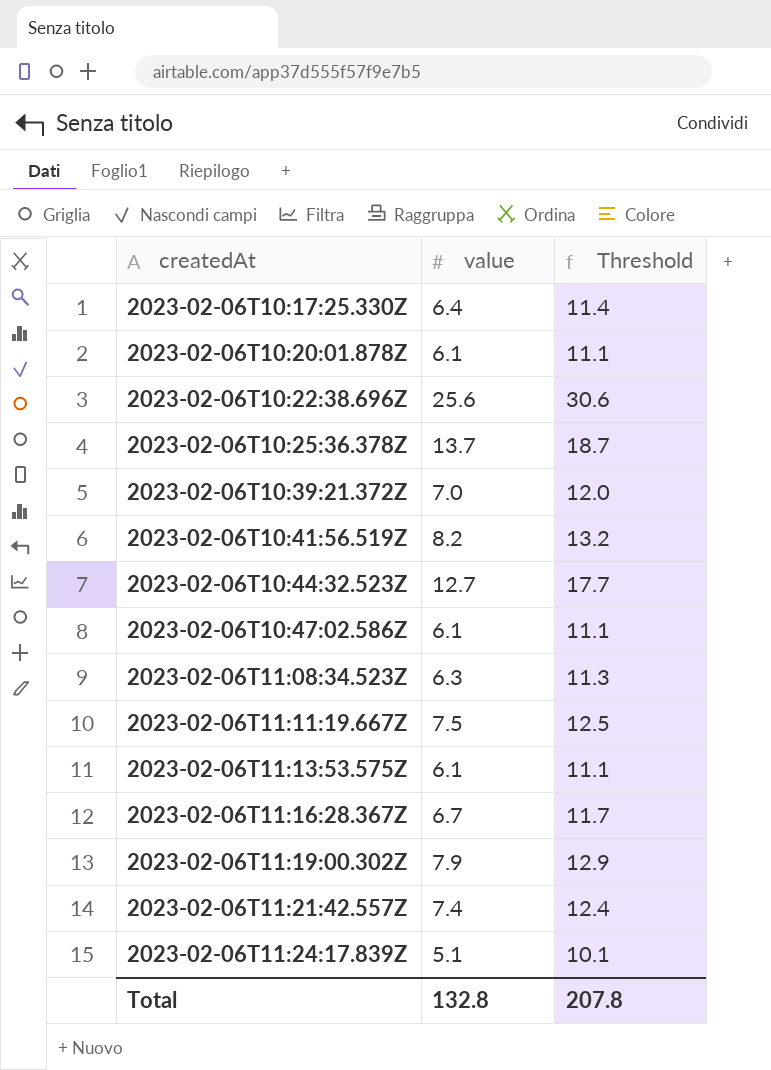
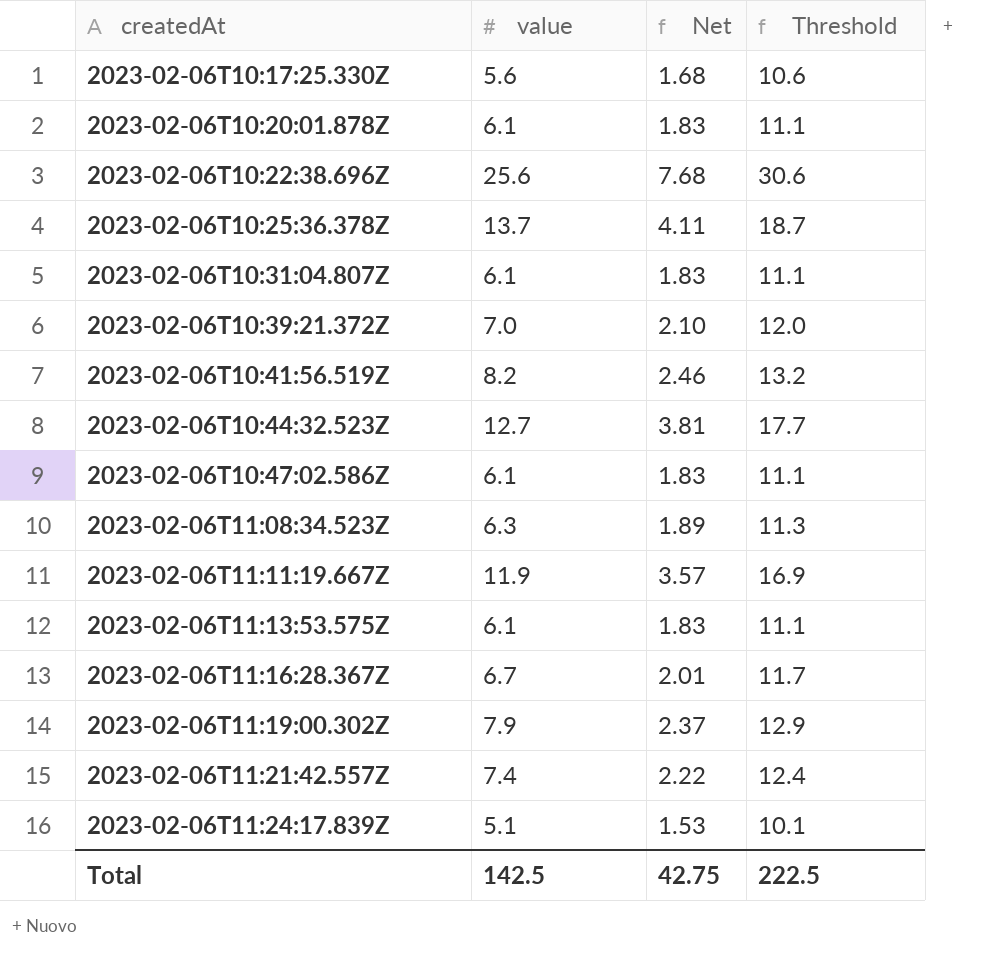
column Net | formula: none -> [value] * 0.3
2023-02-06T10:17:25.330Z | value: 6.4 -> 5.6
2023-02-06T10:17:25.330Z | Threshold: 11.4 -> 10.6
row 2023-02-06T10:31:04.807Z: none -> 6.1 | 1.83 | 11.1
2023-02-06T11:11:19.667Z | value: 7.5 -> 11.9
2023-02-06T11:11:19.667Z | Threshold: 12.5 -> 16.9
Total | value: 132.8 -> 142.5
Total | Threshold: 207.8 -> 222.5

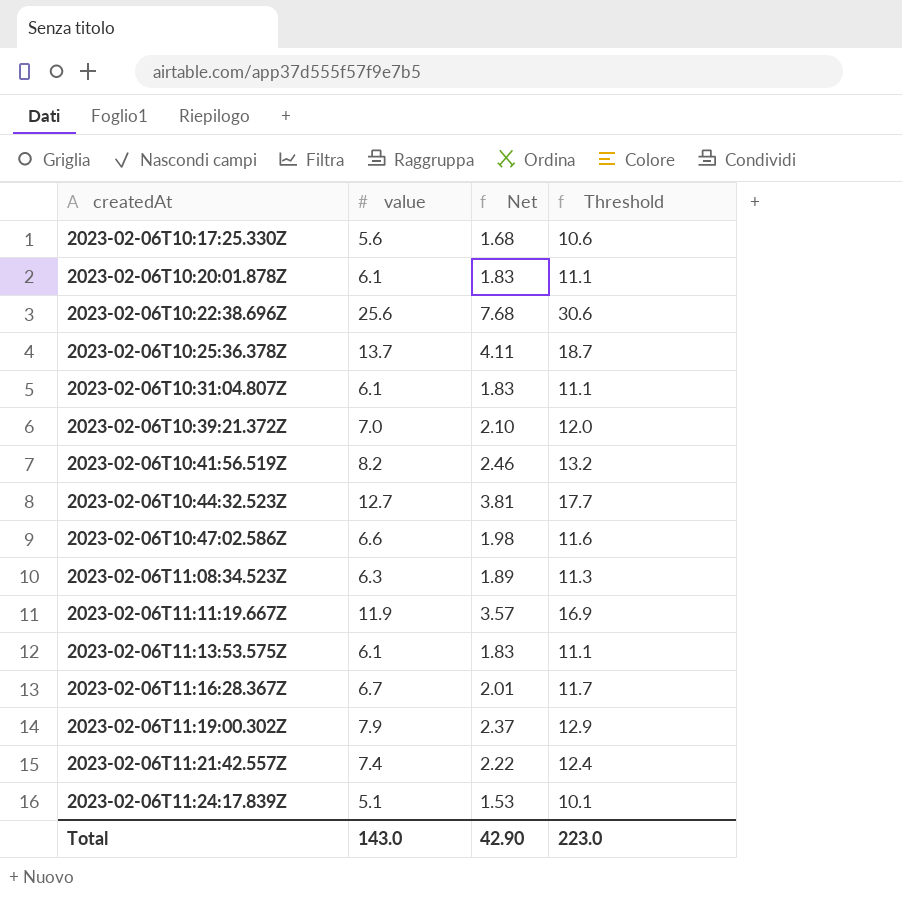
2023-02-06T10:47:02.586Z | value: 6.1 -> 6.6
2023-02-06T10:47:02.586Z | Net: 1.83 -> 1.98
2023-02-06T10:47:02.586Z | Threshold: 11.1 -> 11.6
Total | value: 142.5 -> 143.0
Total | Net: 42.75 -> 42.90
Total | Threshold: 222.5 -> 223.0

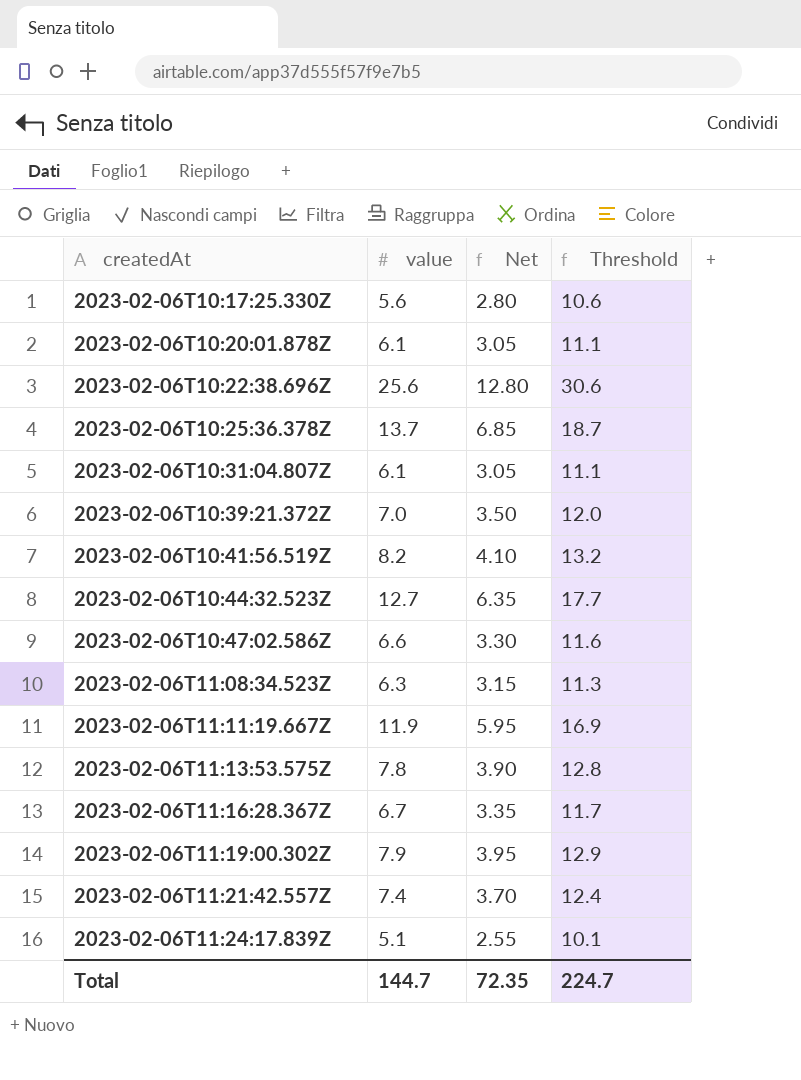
column Net | formula: [value] * 0.3 -> [value] * 0.5
2023-02-06T11:13:53.575Z | value: 6.1 -> 7.8
2023-02-06T11:13:53.575Z | Threshold: 11.1 -> 12.8
Total | value: 143.0 -> 144.7
Total | Net: 42.90 -> 72.35
Total | Threshold: 223.0 -> 224.7

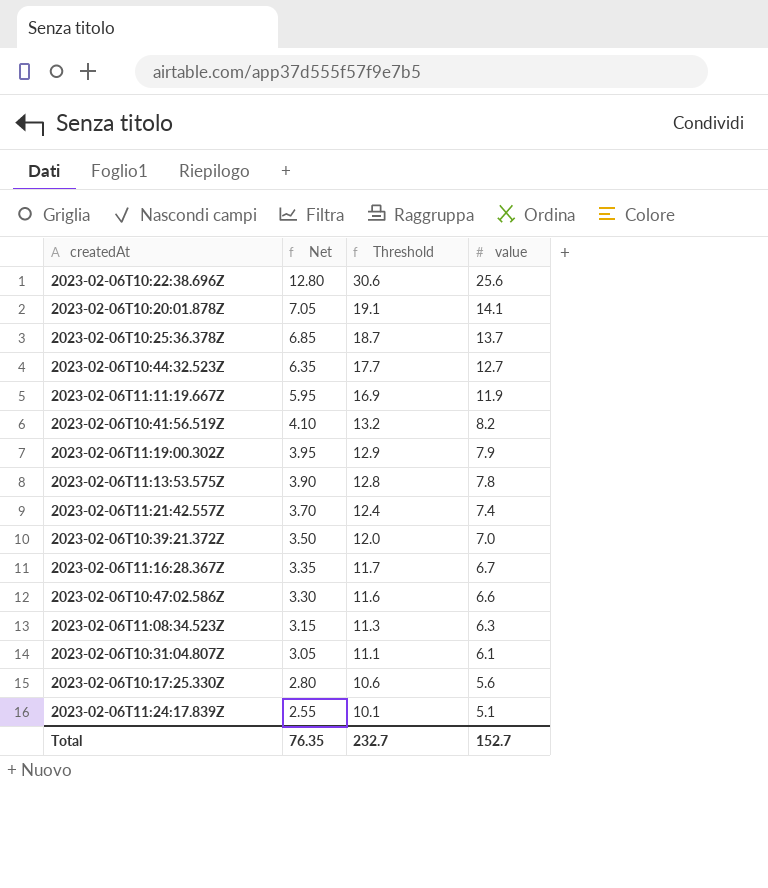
row order: createdAt ascending -> Net descending
column value | position: 2 -> 4
2023-02-06T10:20:01.878Z | Net: 3.05 -> 7.05
2023-02-06T10:20:01.878Z | Threshold: 11.1 -> 19.1
2023-02-06T10:20:01.878Z | value: 6.1 -> 14.1
Total | Net: 72.35 -> 76.35
Total | Threshold: 224.7 -> 232.7
Total | value: 144.7 -> 152.7

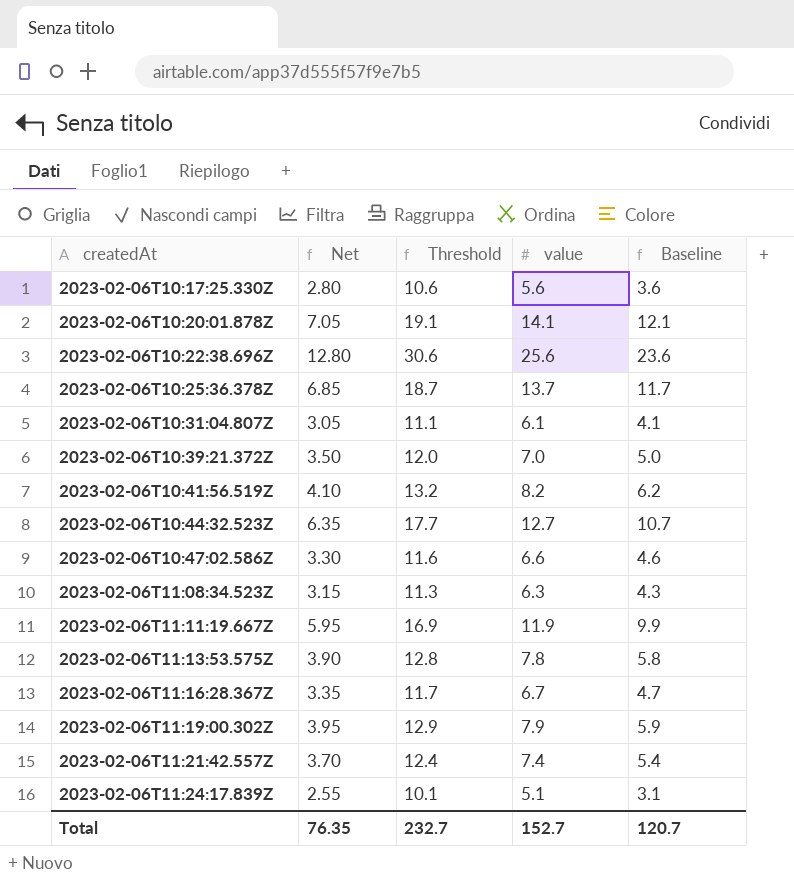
row order: Net descending -> createdAt ascending
column Baseline | formula: none -> [value] - 2

